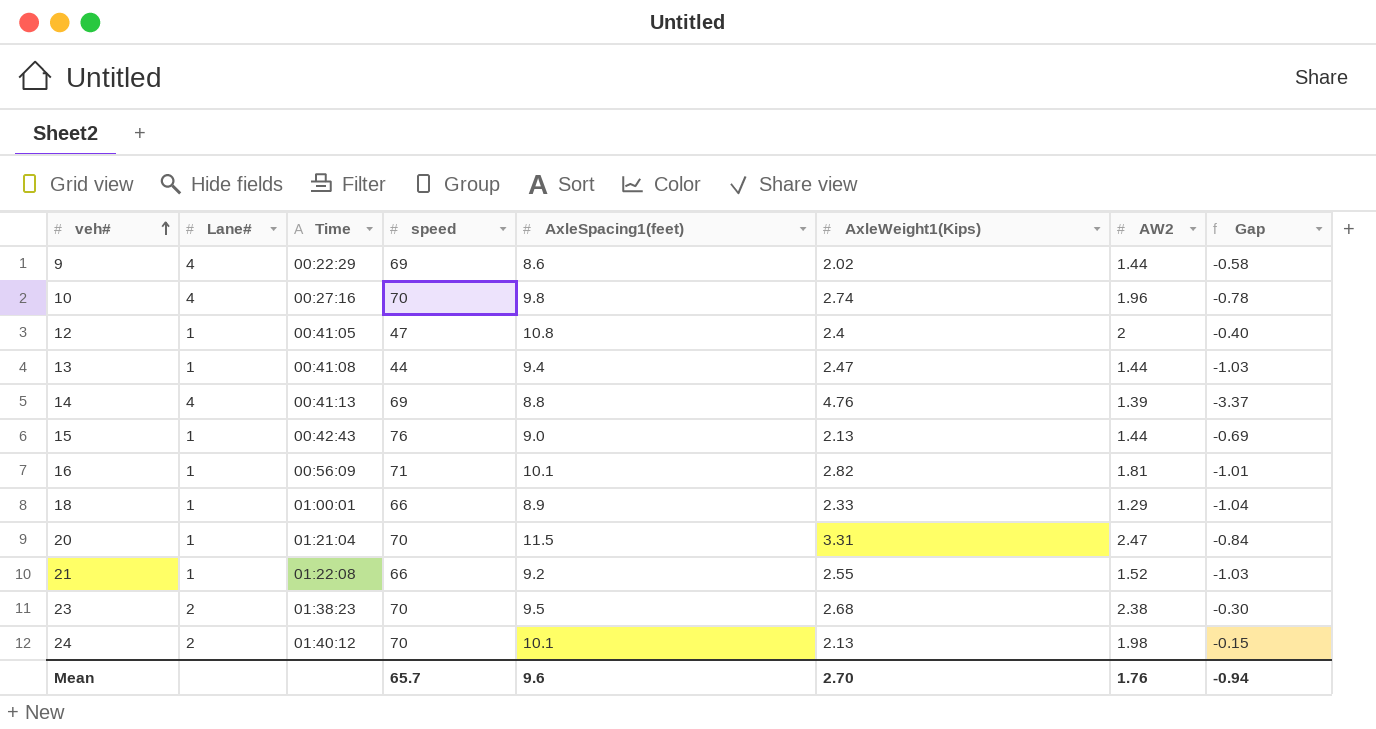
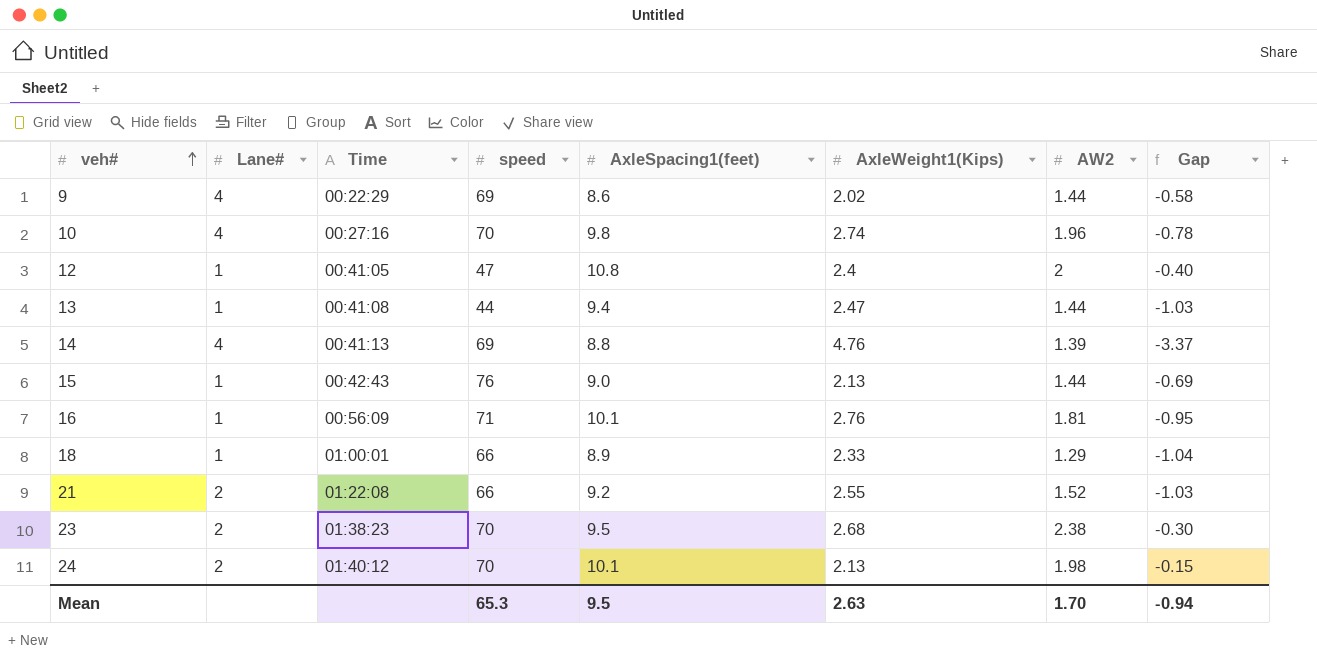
row 20: 1 | 01:21:04 | 70 | 11.5 | 3.31 | 2.47 | -0.84 -> none
16 | AxleWeight1(Kips): 2.82 -> 2.76
16 | Gap: -1.01 -> -0.95
21 | Lane#: 1 -> 2
Mean | speed: 65.7 -> 65.3
Mean | AxleSpacing1(feet): 9.6 -> 9.5
Mean | AxleWeight1(Kips): 2.70 -> 2.63
Mean | AW2: 1.76 -> 1.70

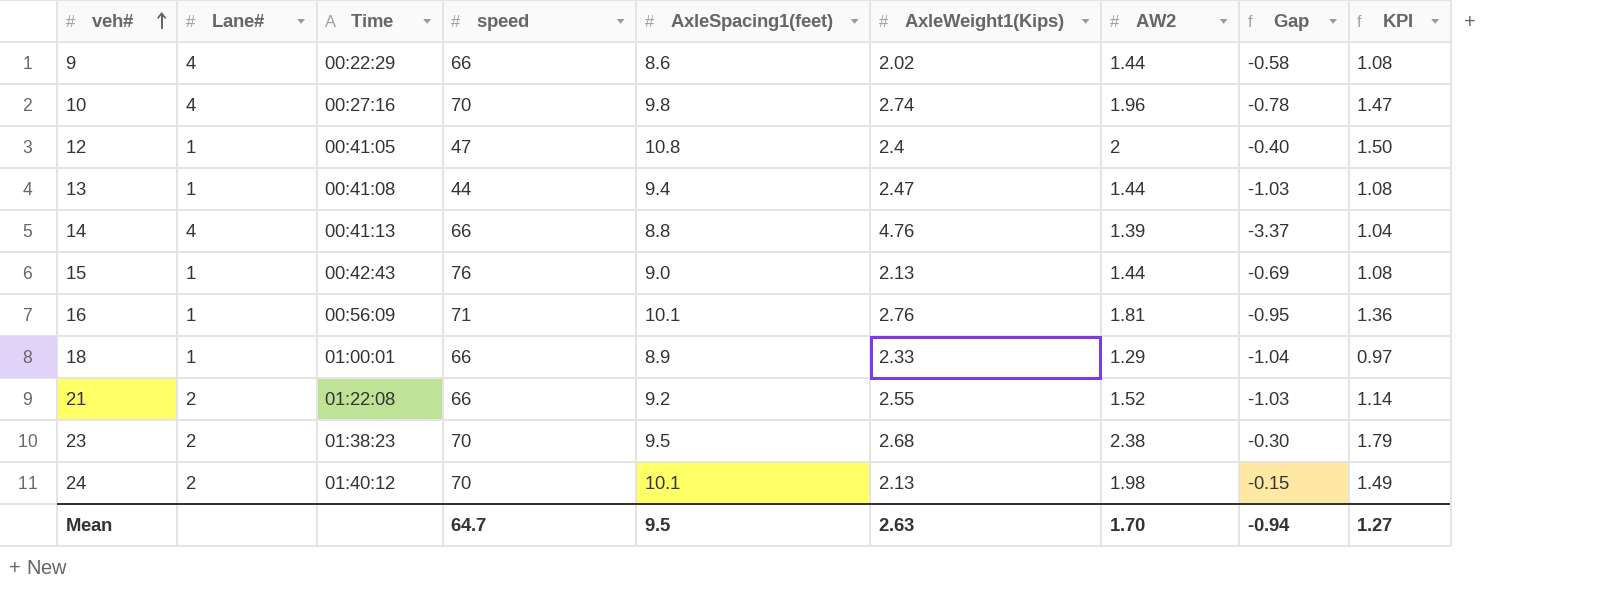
column KPI | formula: none -> [AW2] * 0.75
9 | speed: 69 -> 66
14 | speed: 69 -> 66
Mean | speed: 65.3 -> 64.7

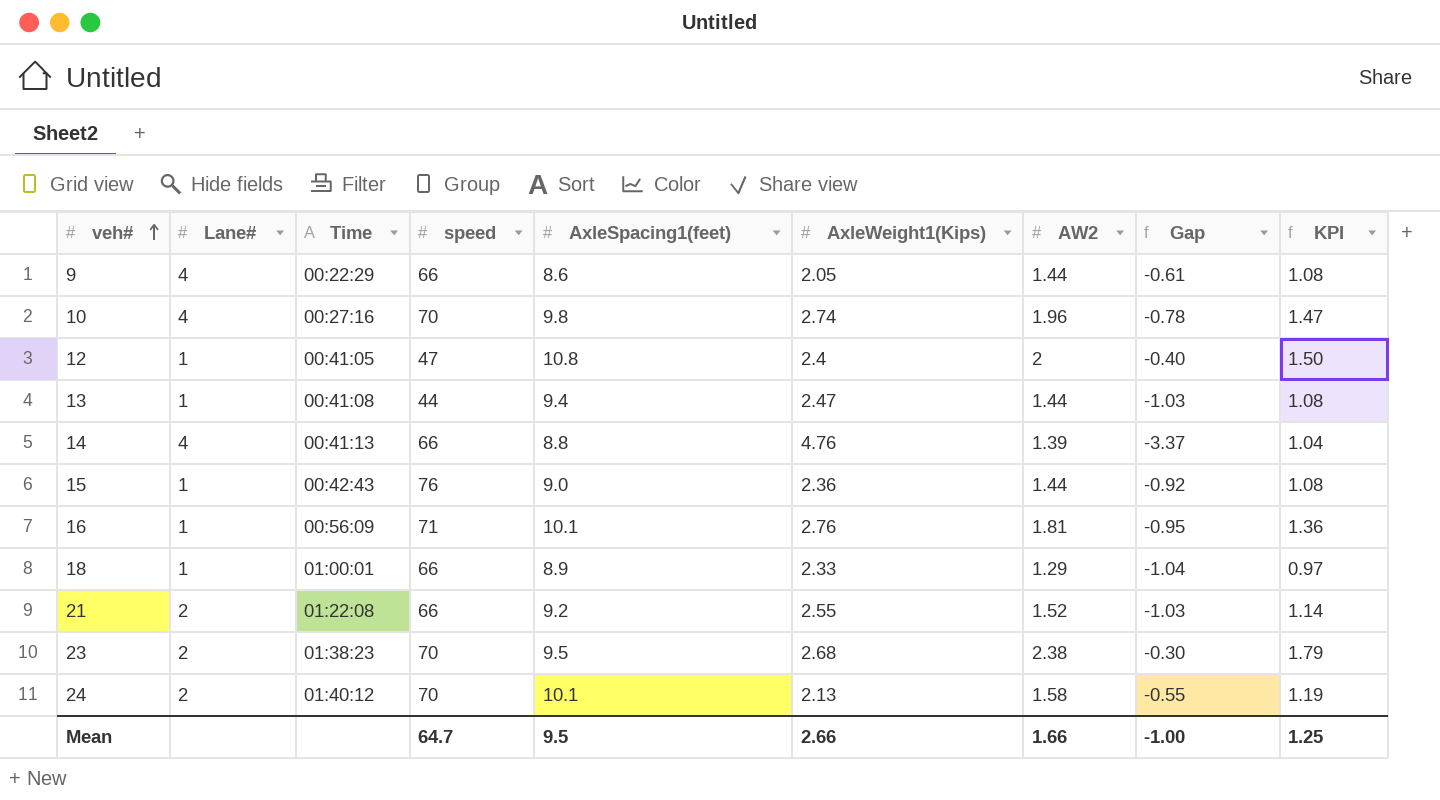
9 | AxleWeight1(Kips): 2.02 -> 2.05
9 | Gap: -0.58 -> -0.61
15 | AxleWeight1(Kips): 2.13 -> 2.36
15 | Gap: -0.69 -> -0.92
24 | AW2: 1.98 -> 1.58
24 | Gap: -0.15 -> -0.55
24 | KPI: 1.49 -> 1.19
Mean | AxleWeight1(Kips): 2.63 -> 2.66
Mean | AW2: 1.70 -> 1.66
Mean | Gap: -0.94 -> -1.00
Mean | KPI: 1.27 -> 1.25

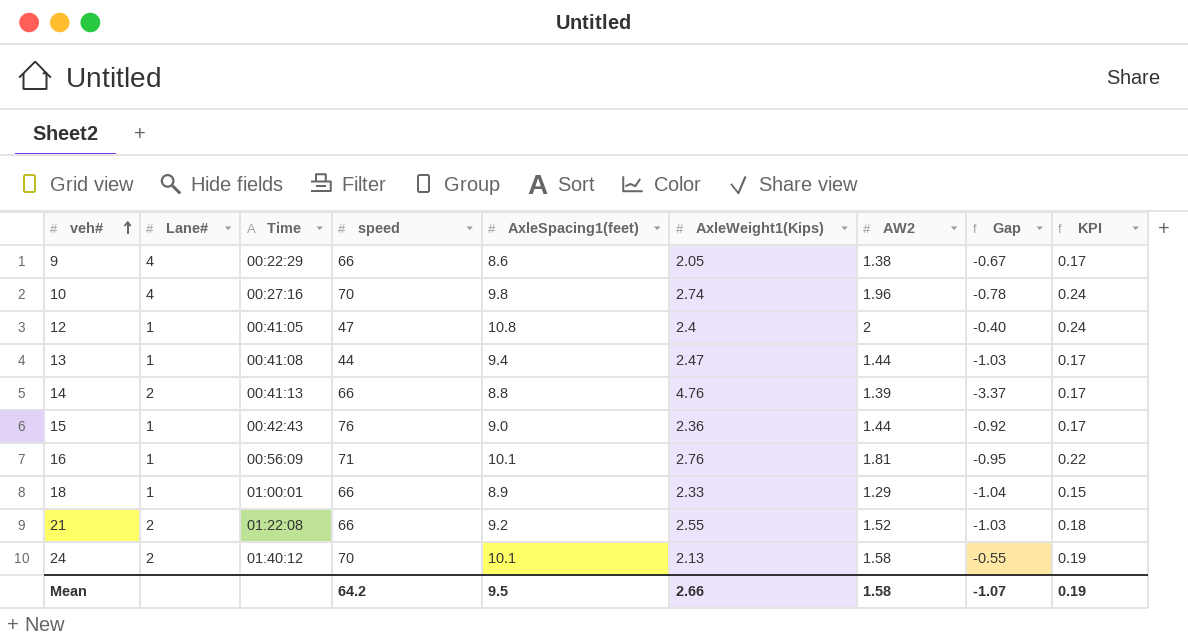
column KPI | formula: [AW2] * 0.75 -> [AW2] * 0.12
row 23: 2 | 01:38:23 | 70 | 9.5 | 2.68 | 2.38 | -0.30 | 1.79 -> none
9 | AW2: 1.44 -> 1.38
9 | Gap: -0.61 -> -0.67
14 | Lane#: 4 -> 2
Mean | speed: 64.7 -> 64.2
Mean | AW2: 1.66 -> 1.58
Mean | Gap: -1.00 -> -1.07
Mean | KPI: 1.25 -> 0.19

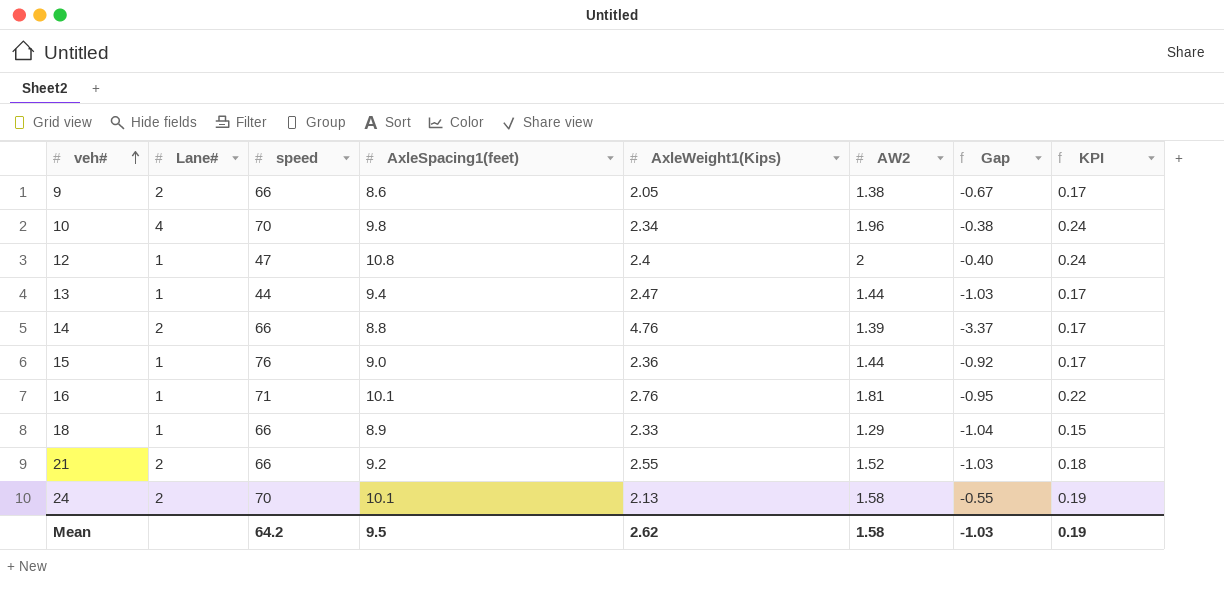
column Time | position: 3 -> none
9 | Lane#: 4 -> 2
10 | AxleWeight1(Kips): 2.74 -> 2.34
10 | Gap: -0.78 -> -0.38
Mean | AxleWeight1(Kips): 2.66 -> 2.62
Mean | Gap: -1.07 -> -1.03

